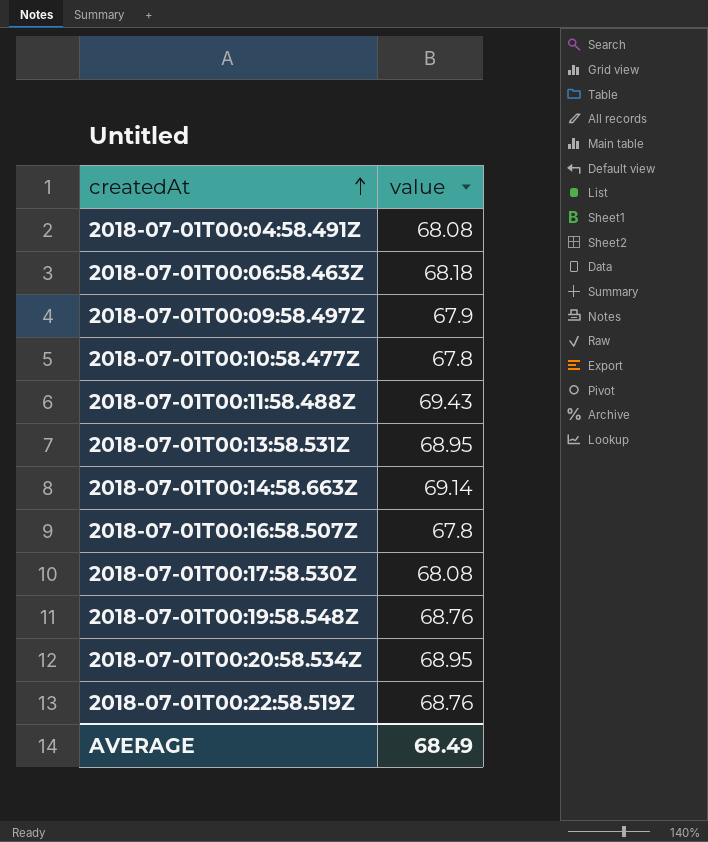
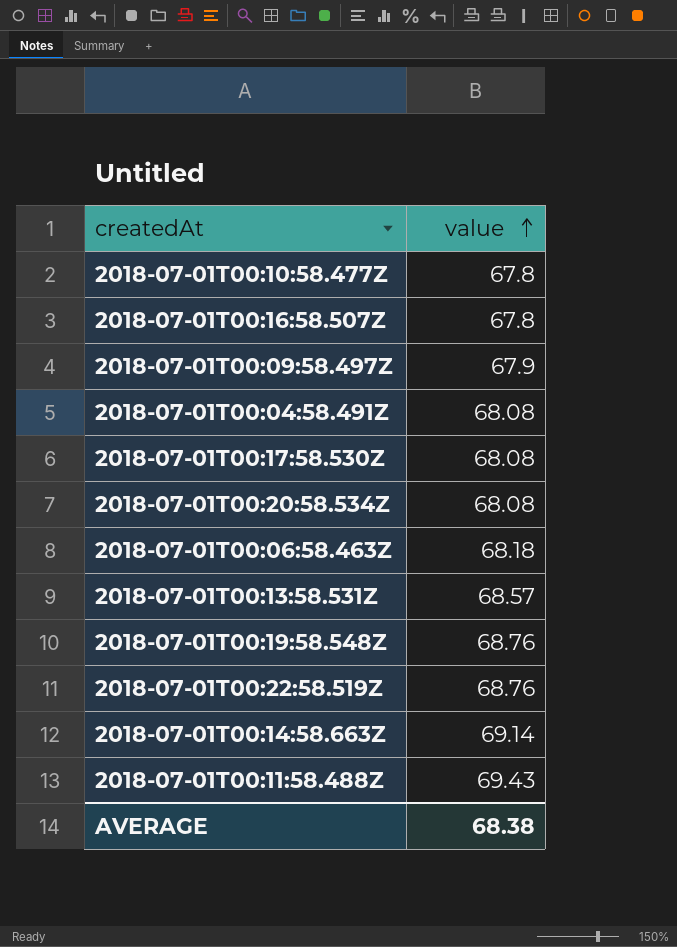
row order: createdAt ascending -> value ascending
2018-07-01T00:20:58.534Z | value: 68.95 -> 68.08
2018-07-01T00:13:58.531Z | value: 68.95 -> 68.57
AVERAGE | value: 68.49 -> 68.38

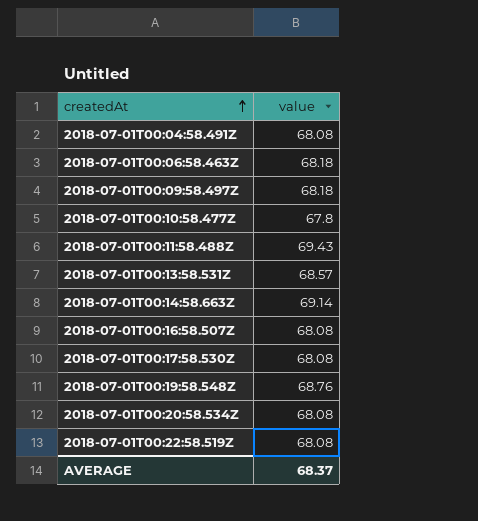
row order: value ascending -> createdAt ascending
2018-07-01T00:09:58.497Z | value: 67.9 -> 68.18
2018-07-01T00:16:58.507Z | value: 67.8 -> 68.08
2018-07-01T00:22:58.519Z | value: 68.76 -> 68.08
AVERAGE | value: 68.38 -> 68.37

